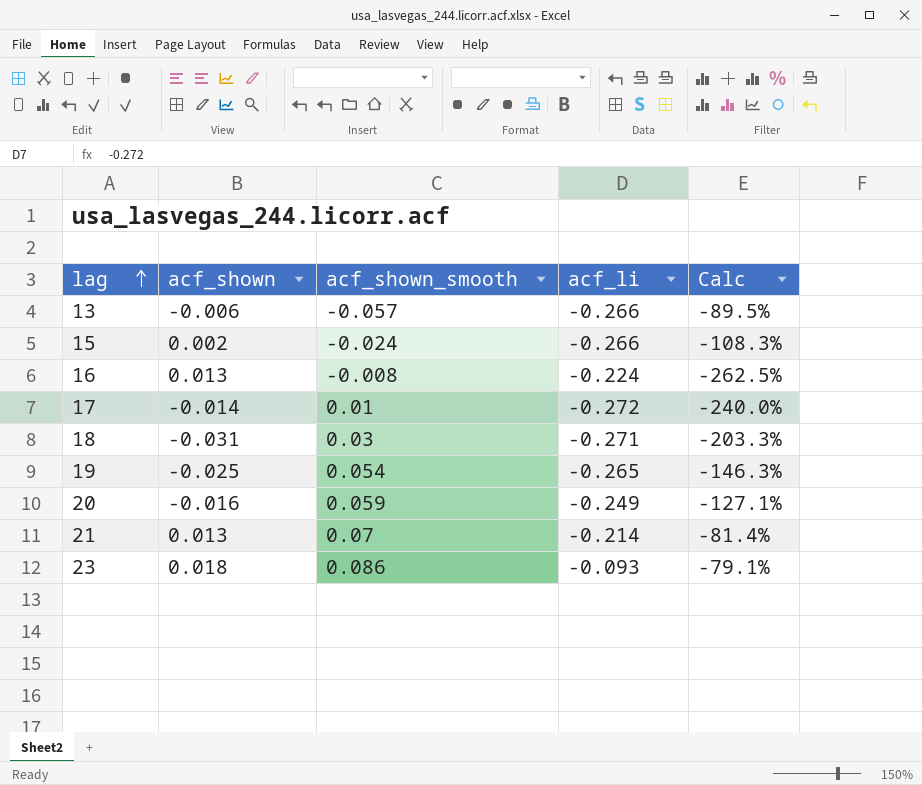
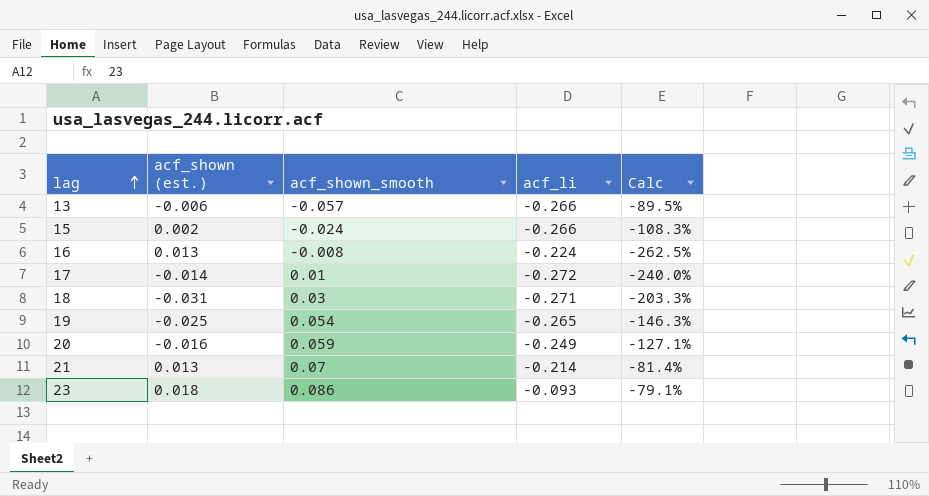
column name: acf_shown -> acf_shown (est.)

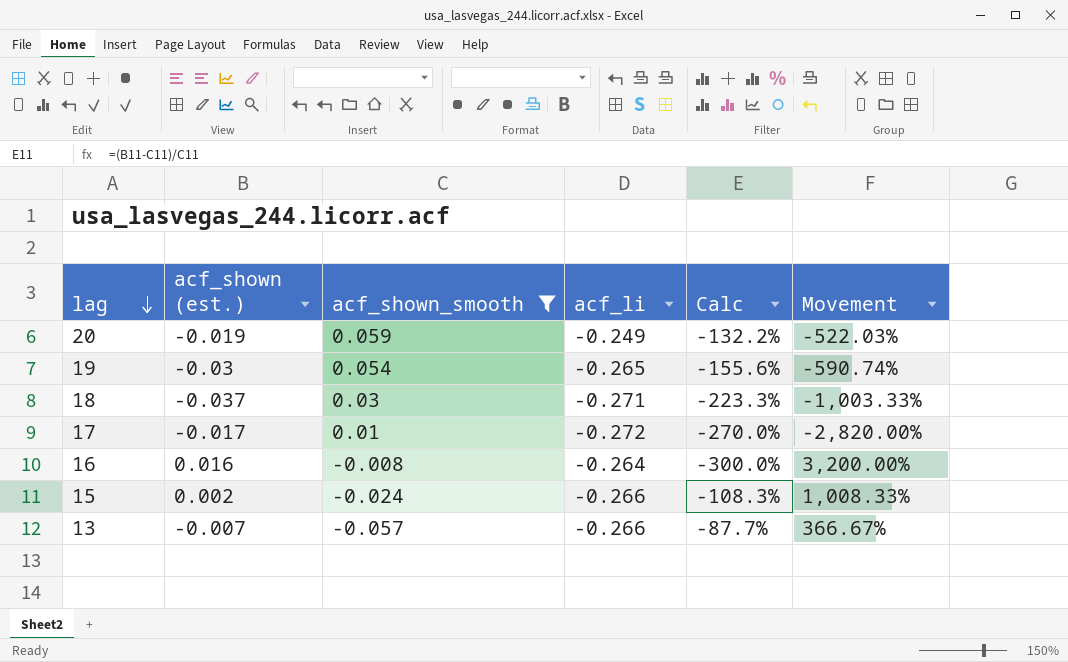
filter: none -> acf_shown_smooth <= 0.059
row order: lag ascending -> lag descending
column Movement | formula: none -> ([acf_li] - [acf_shown_smooth]) / [acf_shown_smooth]
20 | acf_shown (est.): -0.016 -> -0.019
20 | Calc: -127.1% -> -132.2%
19 | acf_shown (est.): -0.025 -> -0.03
19 | Calc: -146.3% -> -155.6%
18 | acf_shown (est.): -0.031 -> -0.037
18 | Calc: -203.3% -> -223.3%
17 | acf_shown (est.): -0.014 -> -0.017
17 | Calc: -240.0% -> -270.0%
16 | acf_shown (est.): 0.013 -> 0.016
16 | acf_li: -0.224 -> -0.264
16 | Calc: -262.5% -> -300.0%
13 | acf_shown (est.): -0.006 -> -0.007
13 | Calc: -89.5% -> -87.7%

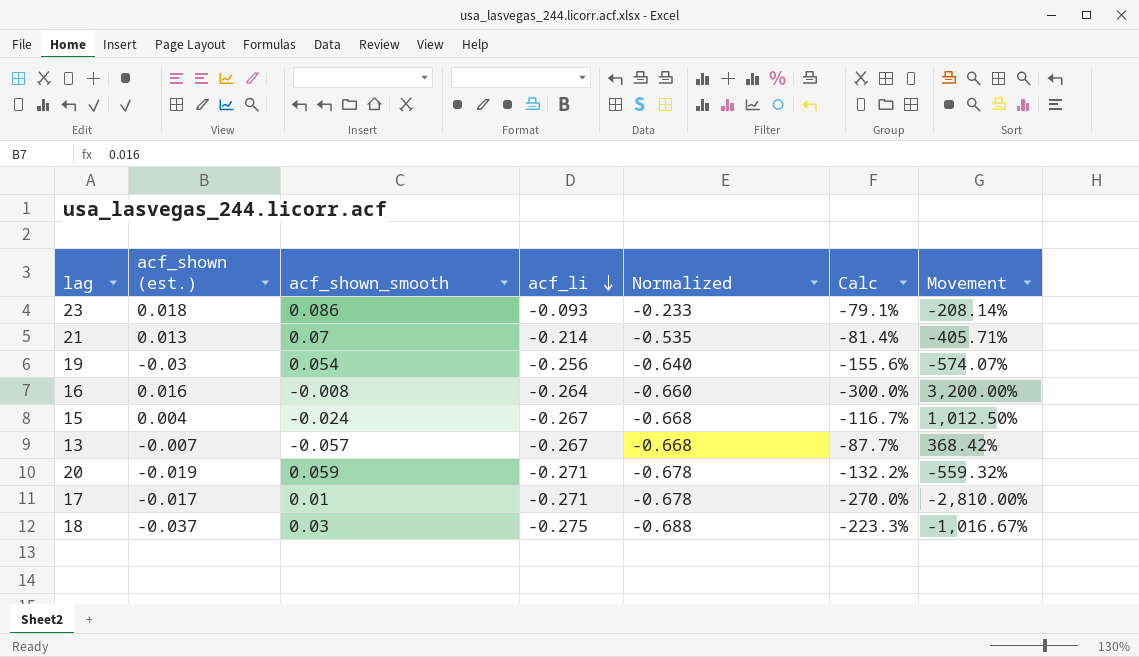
filter: acf_shown_smooth <= 0.059 -> none
row order: lag descending -> acf_li descending
column Normalized | formula: none -> [acf_li] * 2.5
19 | acf_li: -0.265 -> -0.256
19 | Movement: -590.74% -> -574.07%
15 | acf_shown (est.): 0.002 -> 0.004
15 | acf_li: -0.266 -> -0.267
15 | Calc: -108.3% -> -116.7%
15 | Movement: 1,008.33% -> 1,012.50%
13 | acf_li: -0.266 -> -0.267
13 | Movement: 366.67% -> 368.42%
20 | acf_li: -0.249 -> -0.271
20 | Movement: -522.03% -> -559.32%
17 | acf_li: -0.272 -> -0.271
17 | Movement: -2,820.00% -> -2,810.00%
18 | acf_li: -0.271 -> -0.275
18 | Movement: -1,003.33% -> -1,016.67%

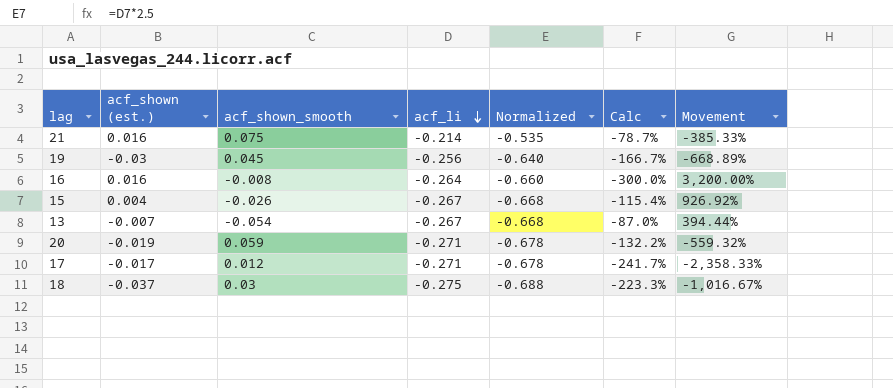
row 23: 0.018 | 0.086 | -0.093 | -0.233 | -79.1% | -208.14% -> none
21 | acf_shown (est.): 0.013 -> 0.016
21 | acf_shown_smooth: 0.07 -> 0.075
21 | Calc: -81.4% -> -78.7%
21 | Movement: -405.71% -> -385.33%
19 | acf_shown_smooth: 0.054 -> 0.045
19 | Calc: -155.6% -> -166.7%
19 | Movement: -574.07% -> -668.89%
15 | acf_shown_smooth: -0.024 -> -0.026
15 | Calc: -116.7% -> -115.4%
15 | Movement: 1,012.50% -> 926.92%
13 | acf_shown_smooth: -0.057 -> -0.054
13 | Calc: -87.7% -> -87.0%
13 | Movement: 368.42% -> 394.44%
17 | acf_shown_smooth: 0.01 -> 0.012
17 | Calc: -270.0% -> -241.7%
17 | Movement: -2,810.00% -> -2,358.33%

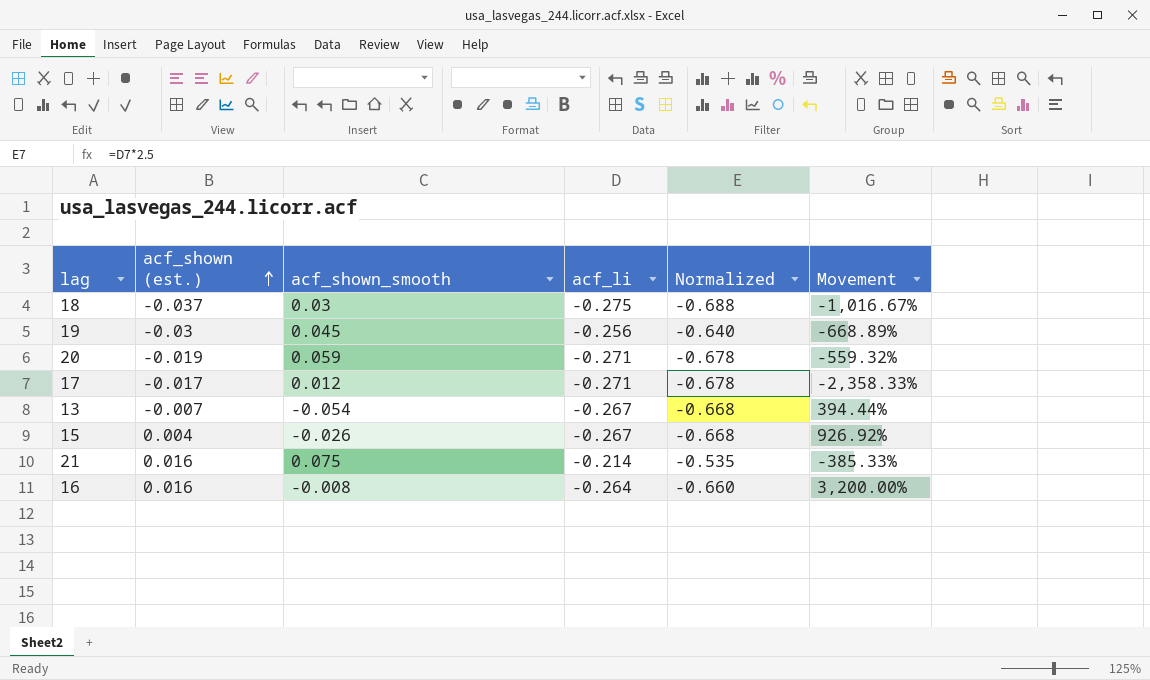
row order: acf_li descending -> acf_shown (est.) ascending
column Calc | formula: ([acf_shown (est.)] - [acf_shown_smooth]) / [acf_shown_smooth] -> none

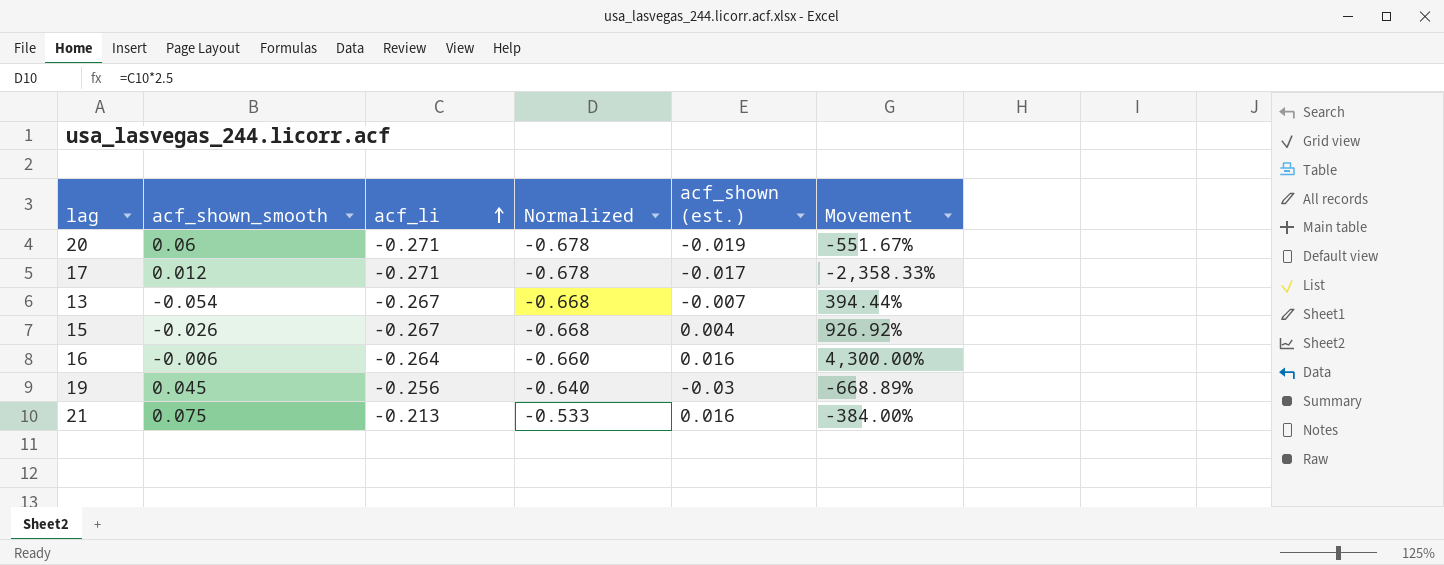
row order: acf_shown (est.) ascending -> acf_li ascending
column acf_shown (est.) | position: 2 -> 5
row 18: -0.037 | 0.03 | -0.275 | -0.688 | -1,016.67% -> none
20 | acf_shown_smooth: 0.059 -> 0.06
20 | Movement: -559.32% -> -551.67%
16 | acf_shown_smooth: -0.008 -> -0.006
16 | Movement: 3,200.00% -> 4,300.00%
21 | acf_li: -0.214 -> -0.213
21 | Normalized: -0.535 -> -0.533
21 | Movement: -385.33% -> -384.00%

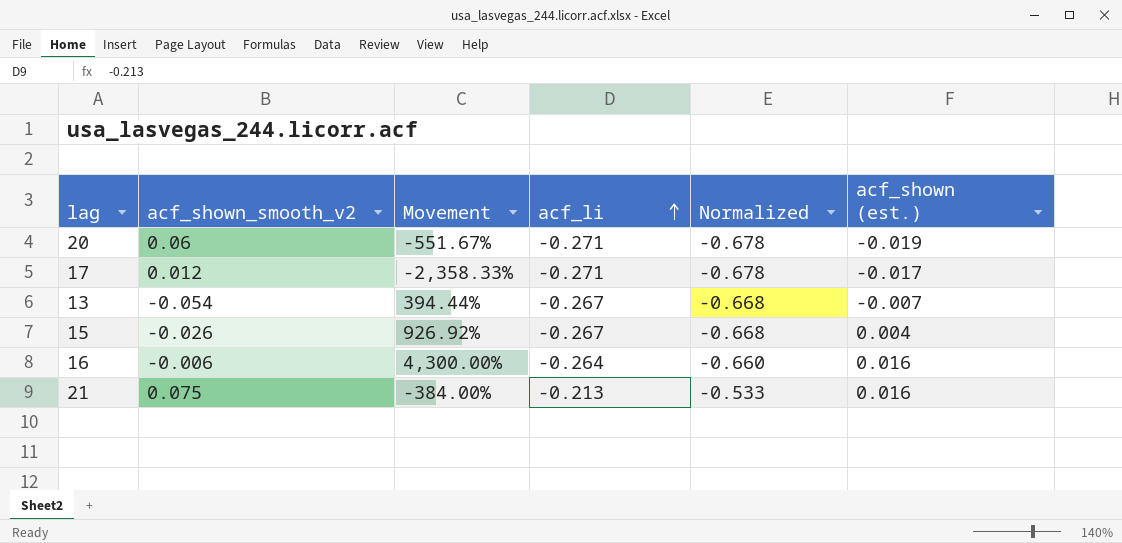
column name: acf_shown_smooth -> acf_shown_smooth_v2
column Movement | position: 6 -> 3
row 19: 0.045 | -0.256 | -0.640 | -0.03 | -668.89% -> none

